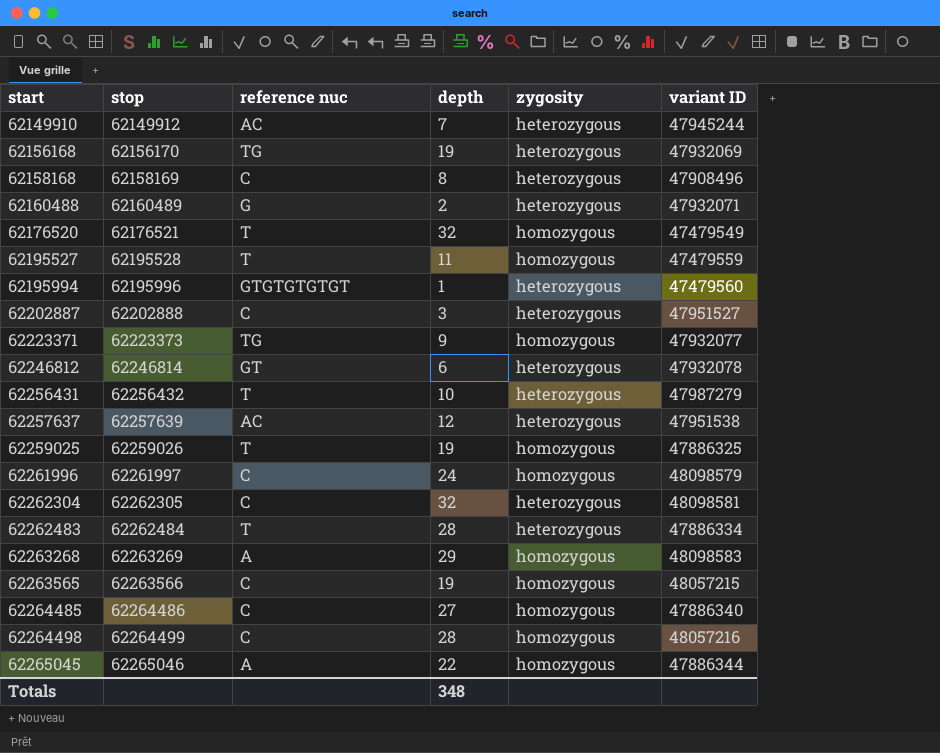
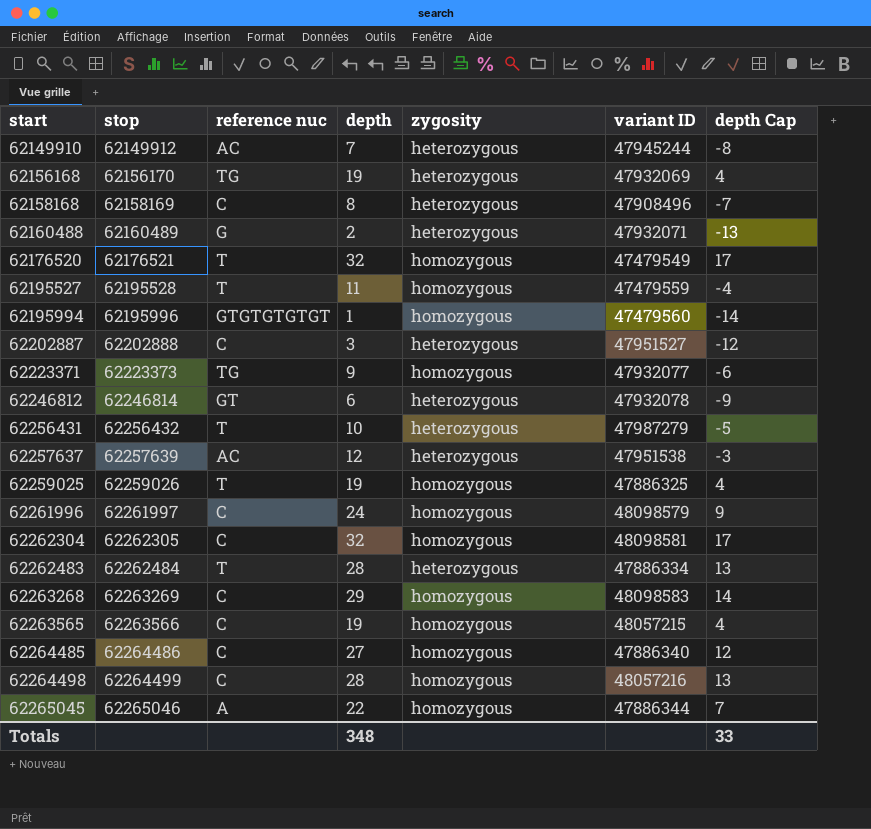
column depth Cap | formula: none -> [depth] - 15
62195994 | zygosity: heterozygous -> homozygous
62262304 | zygosity: heterozygous -> homozygous
62263268 | reference nuc: A -> C

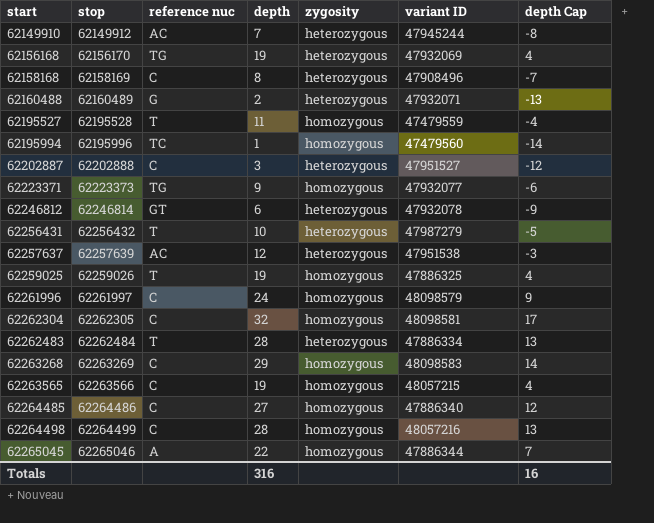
row 62176520: 62176521 | T | 32 | homozygous | 47479549 | 17 -> none
62195994 | reference nuc: GTGTGTGTGT -> TC
Totals | depth: 348 -> 316
Totals | depth Cap: 33 -> 16

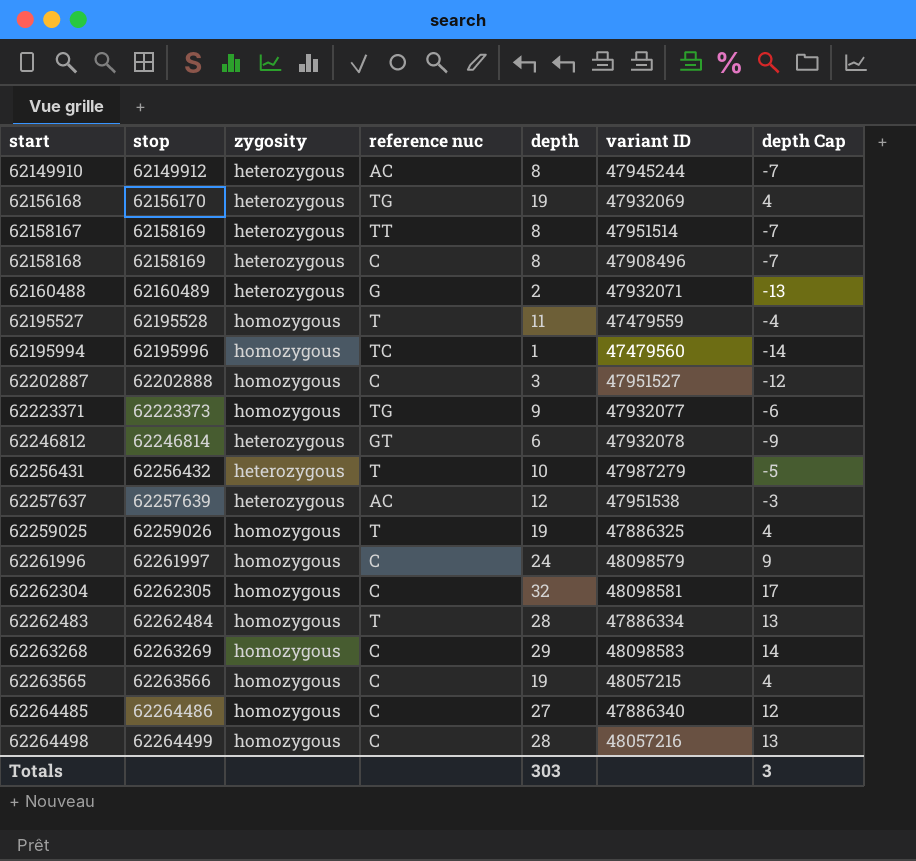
column zygosity | position: 5 -> 3
row 62265045: 62265046 | A | 22 | homozygous | 47886344 | 7 -> none
62149910 | depth: 7 -> 8
62149910 | depth Cap: -8 -> -7
row 62158167: none -> 62158169 | heterozygous | TT | 8 | 47951514 | -7
62202887 | zygosity: heterozygous -> homozygous
62262483 | zygosity: heterozygous -> homozygous
Totals | depth: 316 -> 303
Totals | depth Cap: 16 -> 3

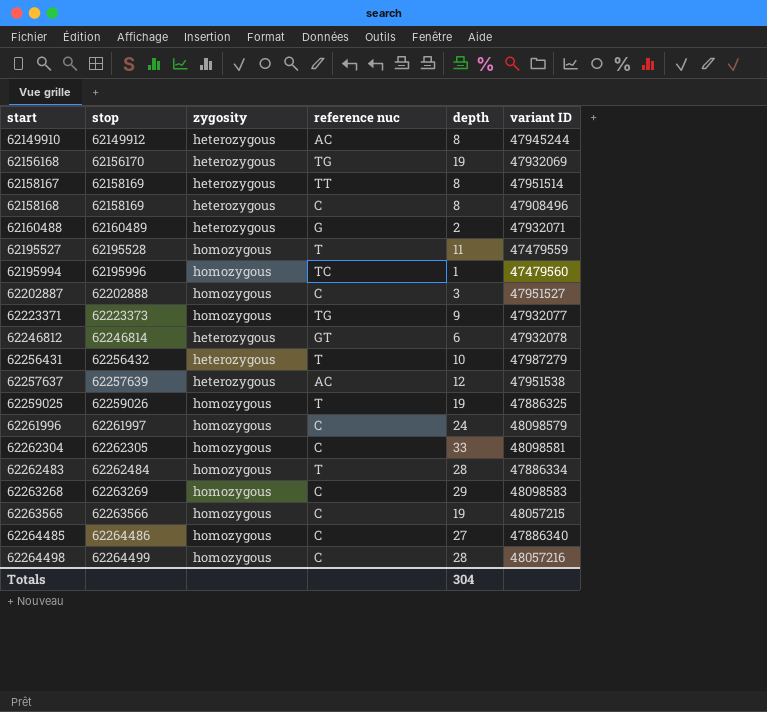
column depth Cap | formula: [depth] - 15 -> none
62262304 | depth: 32 -> 33
Totals | depth: 303 -> 304

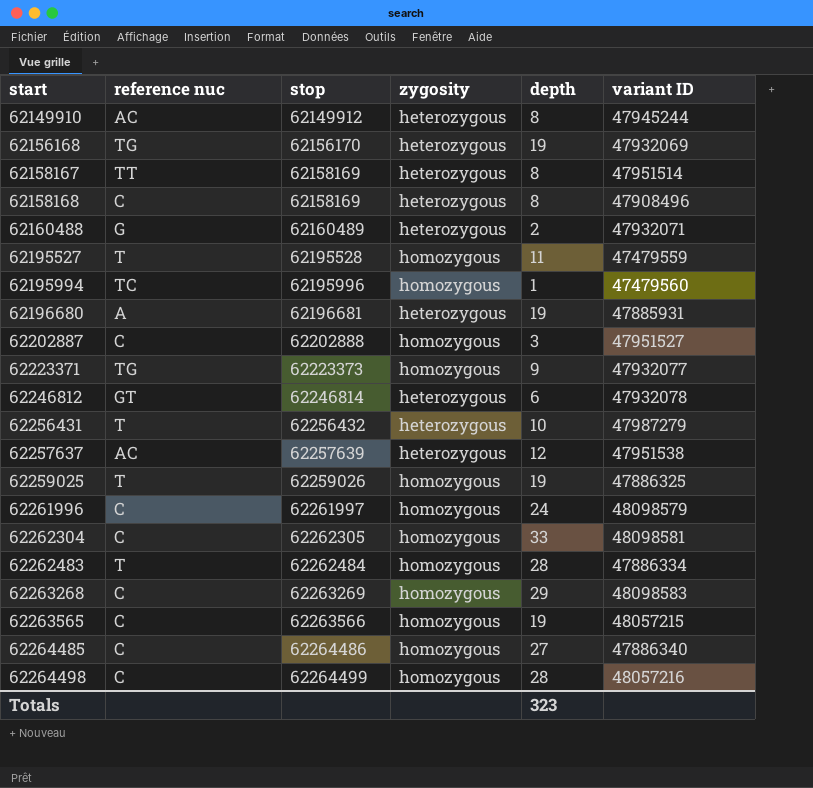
column reference nuc | position: 4 -> 2
row 62196680: none -> A | 62196681 | heterozygous | 19 | 47885931
Totals | depth: 304 -> 323

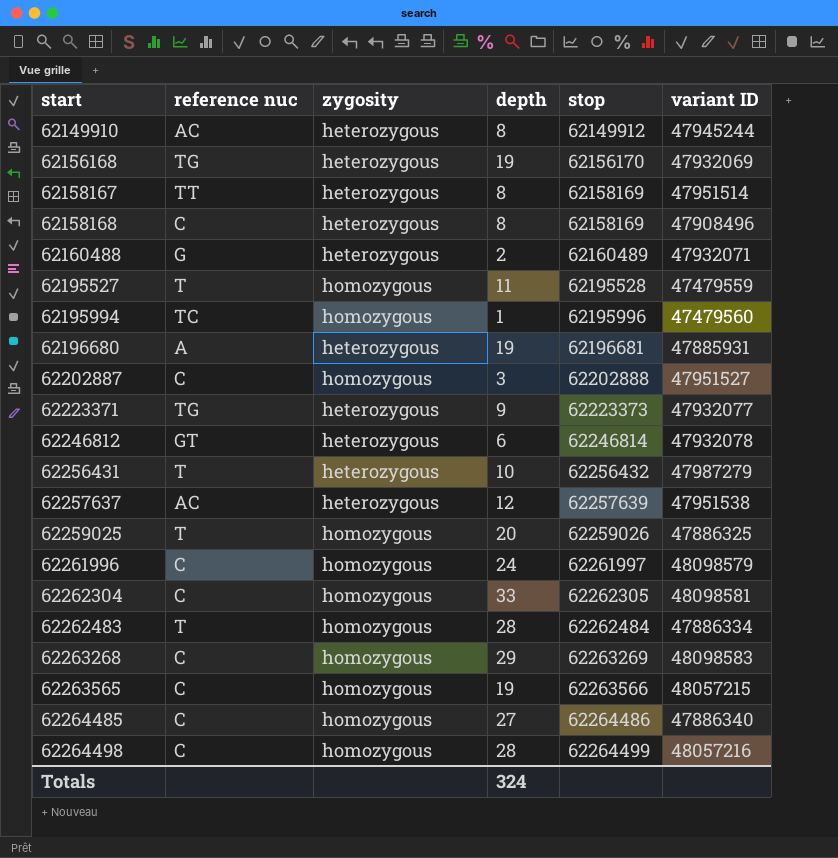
column stop | position: 3 -> 5
62223371 | zygosity: homozygous -> heterozygous
62259025 | depth: 19 -> 20
Totals | depth: 323 -> 324

